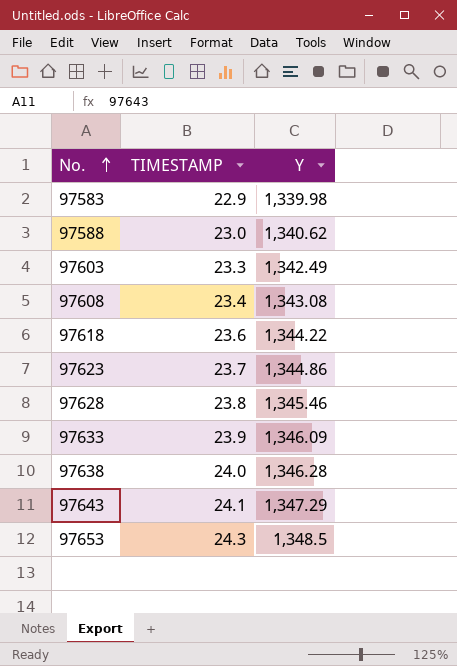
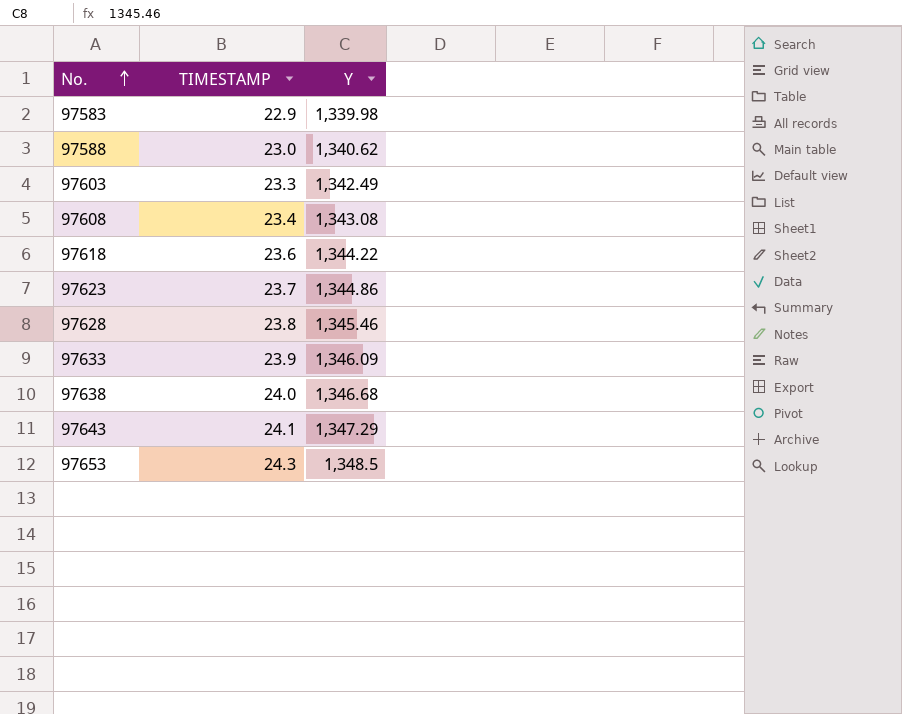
97638 | Y: 1,346.28 -> 1,346.68

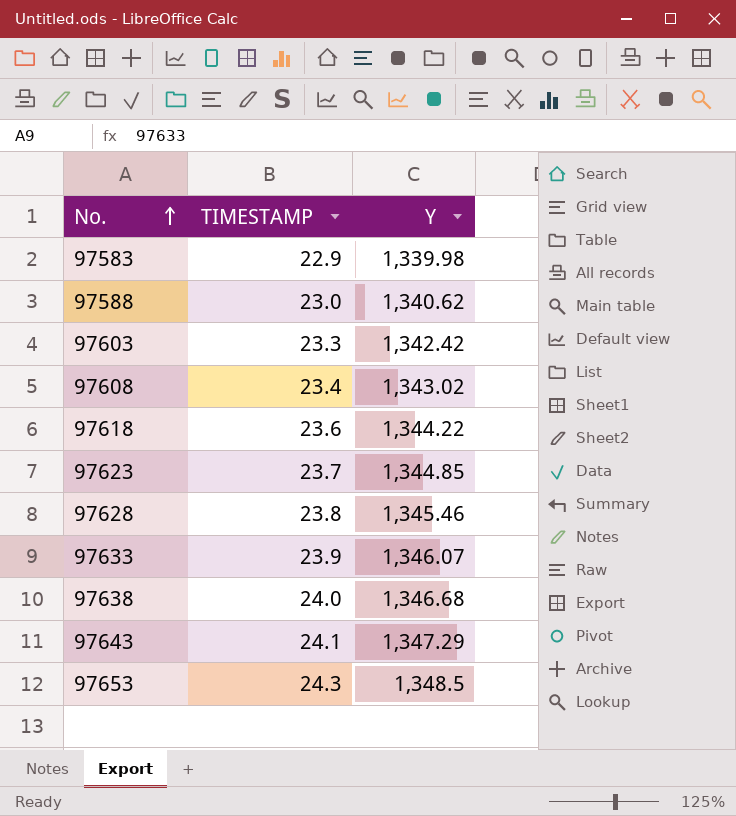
97603 | Y: 1,342.49 -> 1,342.42
97608 | Y: 1,343.08 -> 1,343.02
97623 | Y: 1,344.86 -> 1,344.85
97633 | Y: 1,346.09 -> 1,346.07

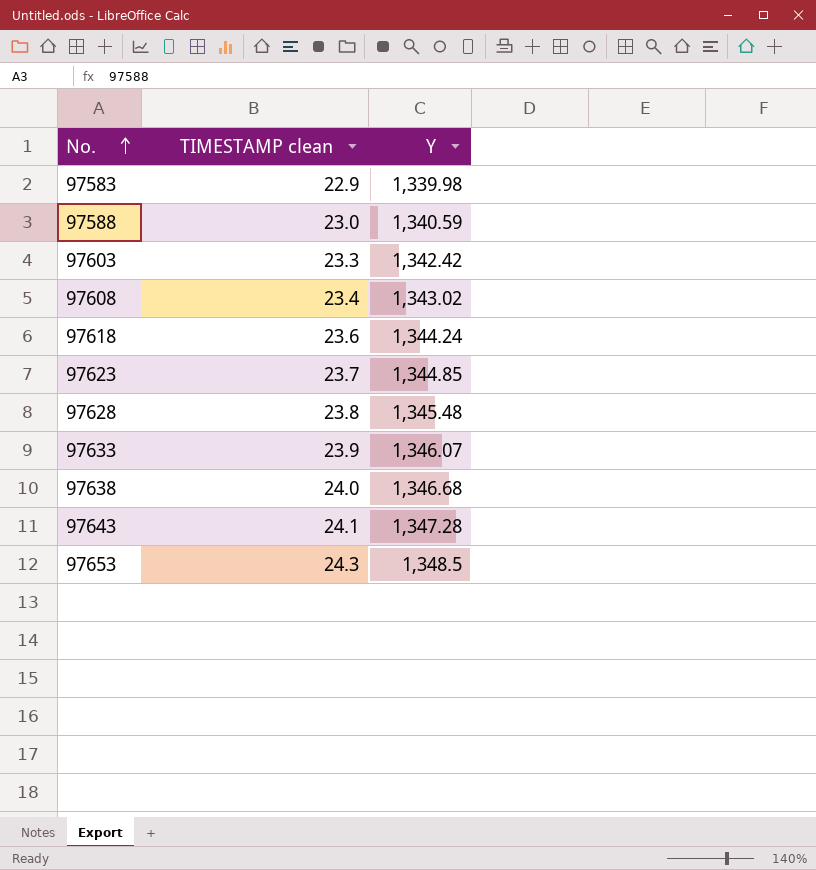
column name: TIMESTAMP -> TIMESTAMP clean
97588 | Y: 1,340.62 -> 1,340.59
97618 | Y: 1,344.22 -> 1,344.24
97628 | Y: 1,345.46 -> 1,345.48
97643 | Y: 1,347.29 -> 1,347.28

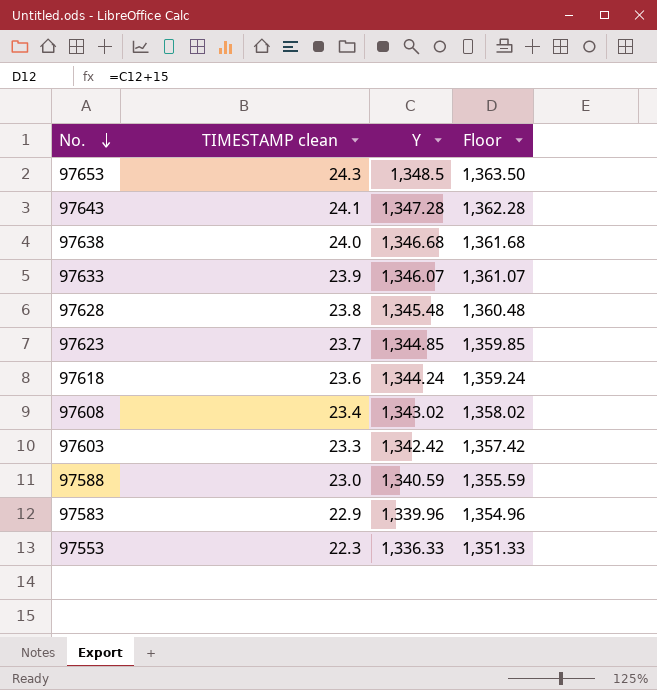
row order: No. ascending -> No. descending
column Floor | formula: none -> [Y] + 15
97583 | Y: 1,339.98 -> 1,339.96
row 97553: none -> 22.3 | 1,336.33 | 1,351.33

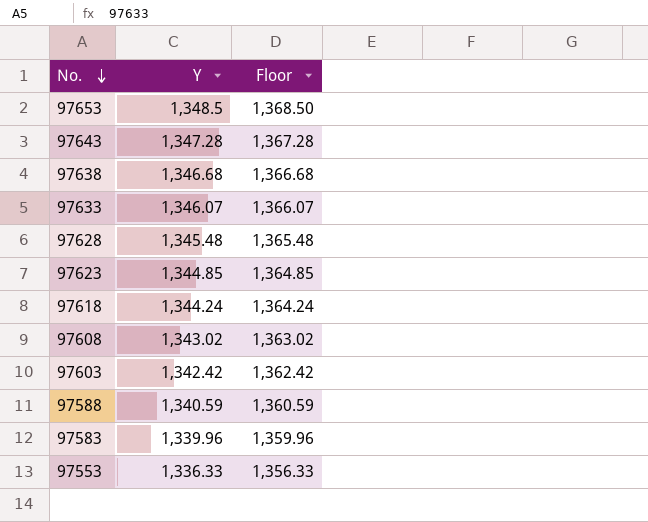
column TIMESTAMP clean | position: 2 -> none
column Floor | formula: [Y] + 15 -> [Y] + 20

